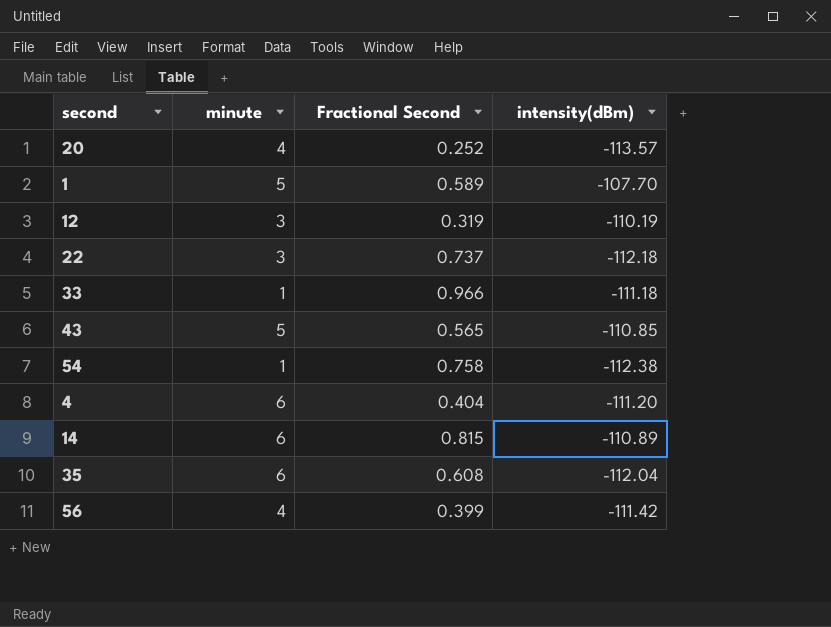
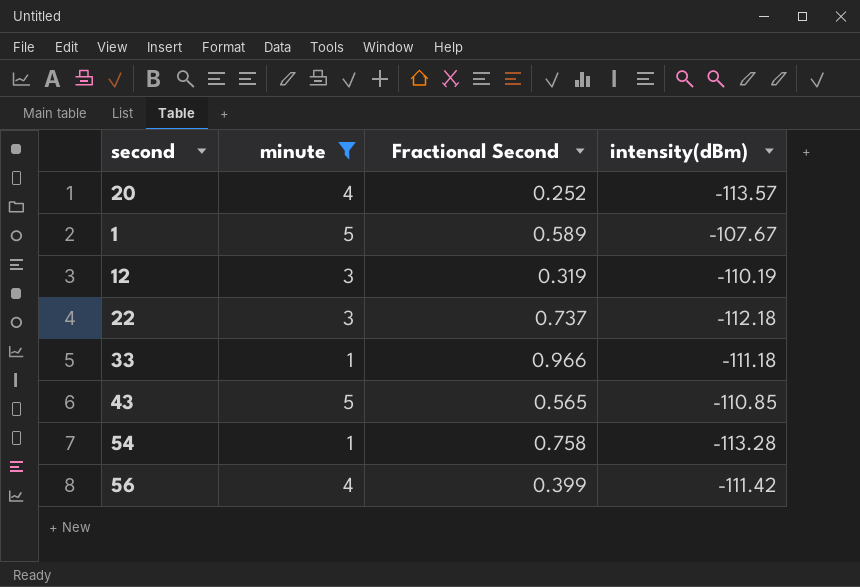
filter: none -> minute != 6
1 | intensity(dBm): -107.70 -> -107.67
54 | intensity(dBm): -112.38 -> -113.28

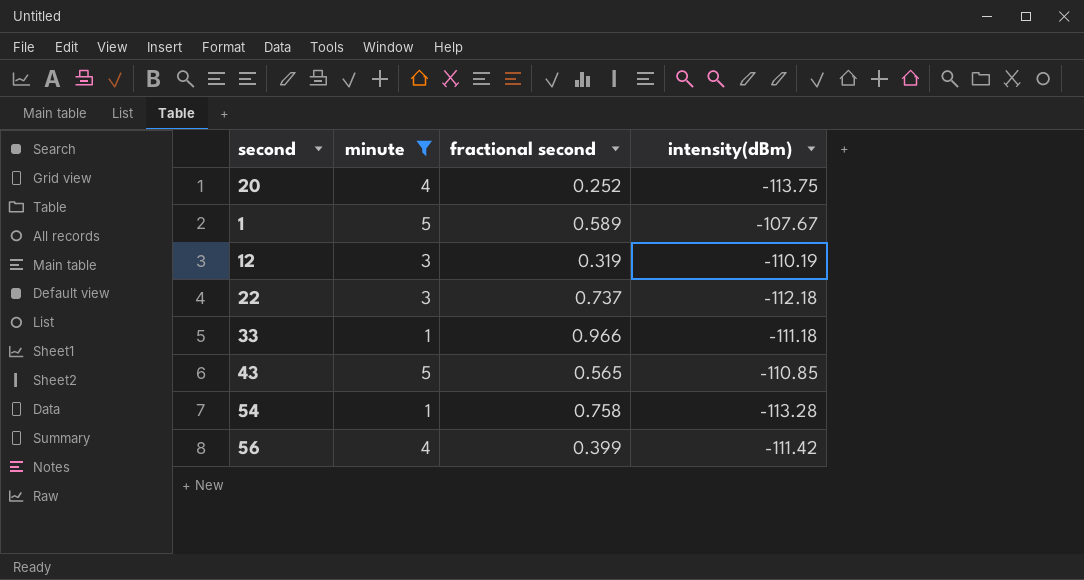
column name: Fractional Second -> fractional second
20 | intensity(dBm): -113.57 -> -113.75

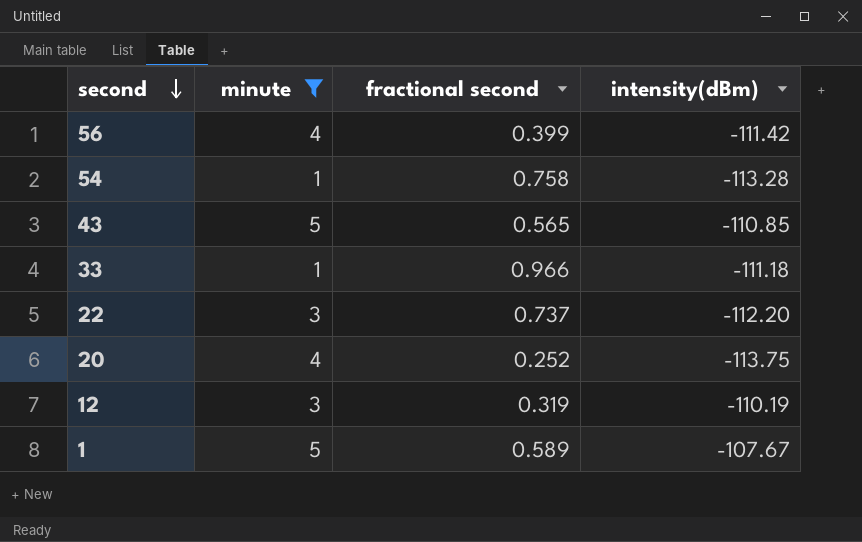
row order: none -> second descending
22 | intensity(dBm): -112.18 -> -112.20

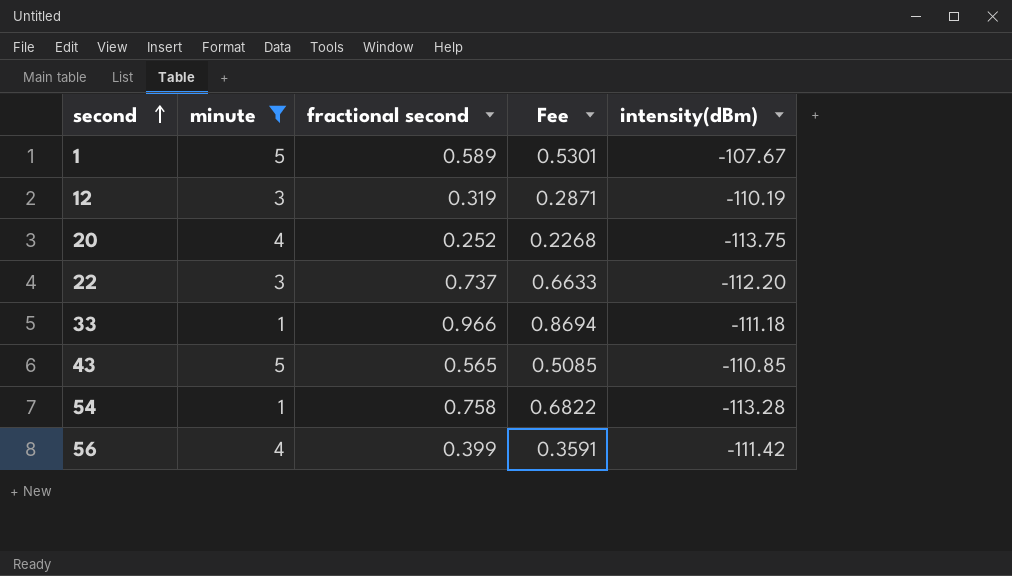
row order: second descending -> second ascending
column Fee | formula: none -> [fractional second] * 0.9

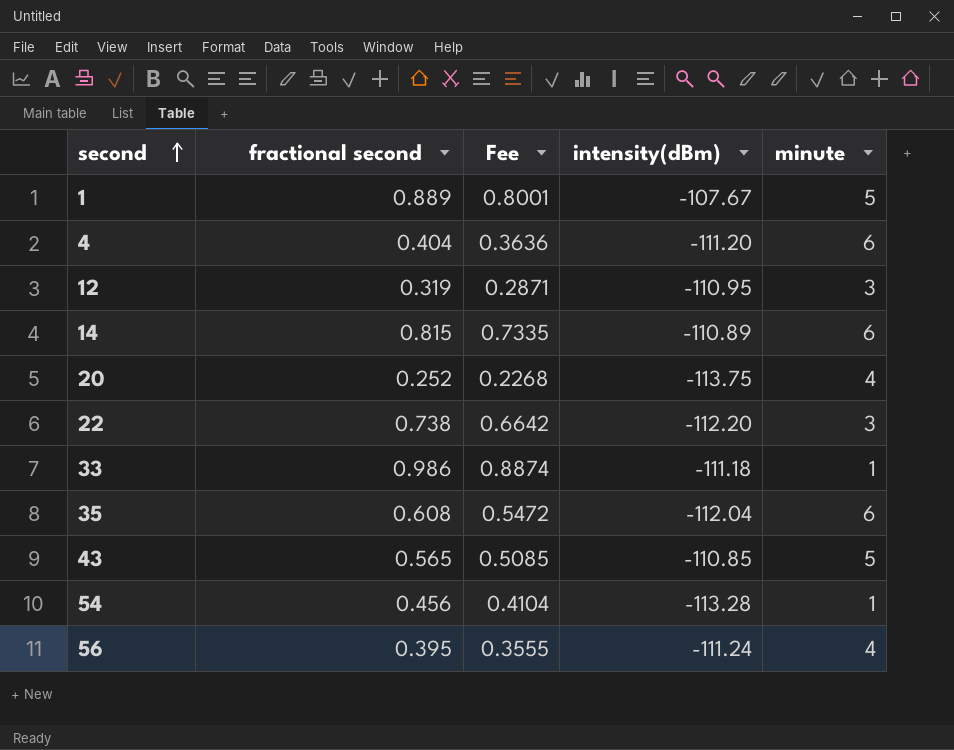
filter: minute != 6 -> none
column minute | position: 2 -> 5
1 | fractional second: 0.589 -> 0.889
1 | Fee: 0.5301 -> 0.8001
12 | intensity(dBm): -110.19 -> -110.95
22 | fractional second: 0.737 -> 0.738
22 | Fee: 0.6633 -> 0.6642
33 | fractional second: 0.966 -> 0.986
33 | Fee: 0.8694 -> 0.8874
54 | fractional second: 0.758 -> 0.456
54 | Fee: 0.6822 -> 0.4104
56 | fractional second: 0.399 -> 0.395
56 | Fee: 0.3591 -> 0.3555
56 | intensity(dBm): -111.42 -> -111.24

